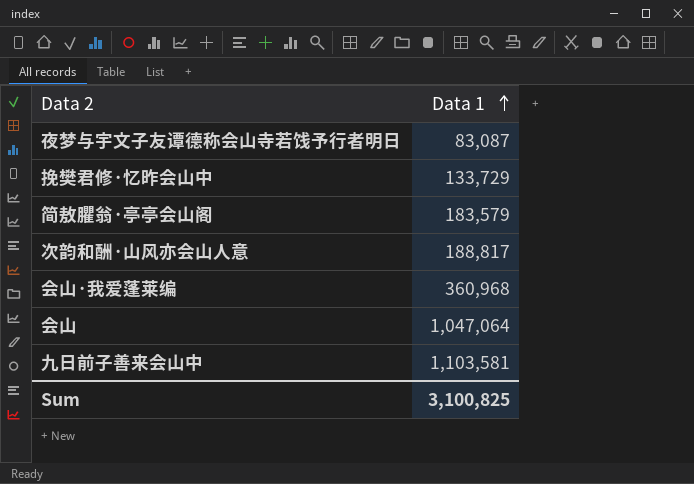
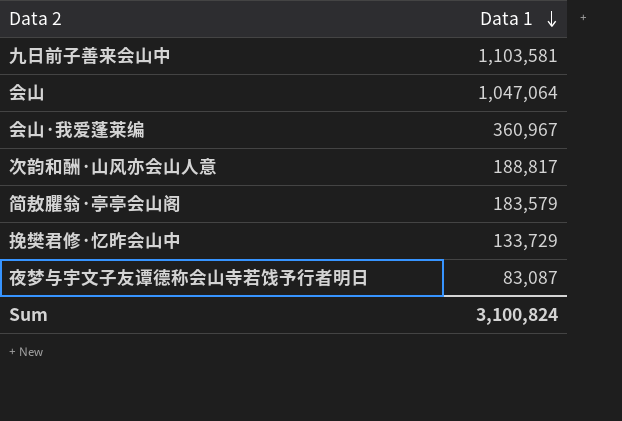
row order: Data 1 ascending -> Data 1 descending
会山·我爱蓬莱编 | Data 1: 360,968 -> 360,967
Sum | Data 1: 3,100,825 -> 3,100,824

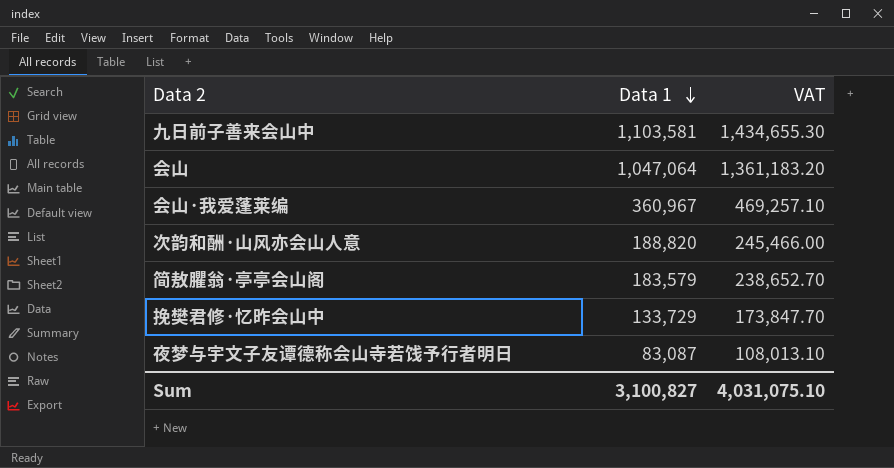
column VAT | formula: none -> [Data 1] * 1.3
次韵和酬·山风亦会山人意 | Data 1: 188,817 -> 188,820
Sum | Data 1: 3,100,824 -> 3,100,827

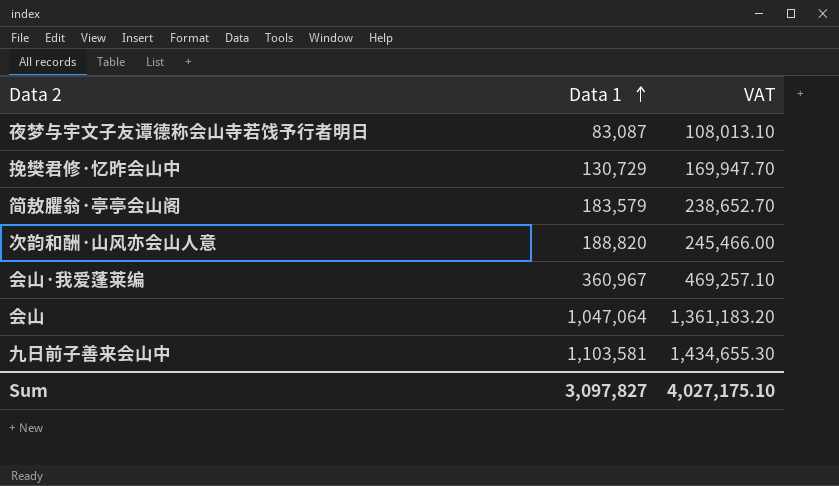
row order: Data 1 descending -> Data 1 ascending
挽樊君修·忆昨会山中 | Data 1: 133,729 -> 130,729
挽樊君修·忆昨会山中 | VAT: 173,847.70 -> 169,947.70
Sum | Data 1: 3,100,827 -> 3,097,827
Sum | VAT: 4,031,075.10 -> 4,027,175.10

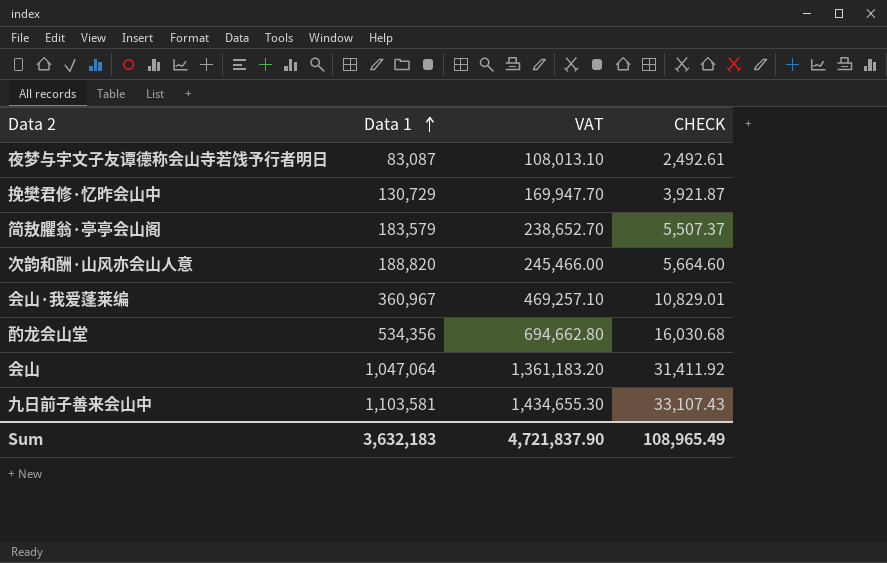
column CHECK | formula: none -> [Data 1] * 0.03
row 酌龙会山堂: none -> 534,356 | 694,662.80 | 16,030.68
Sum | Data 1: 3,097,827 -> 3,632,183
Sum | VAT: 4,027,175.10 -> 4,721,837.90

